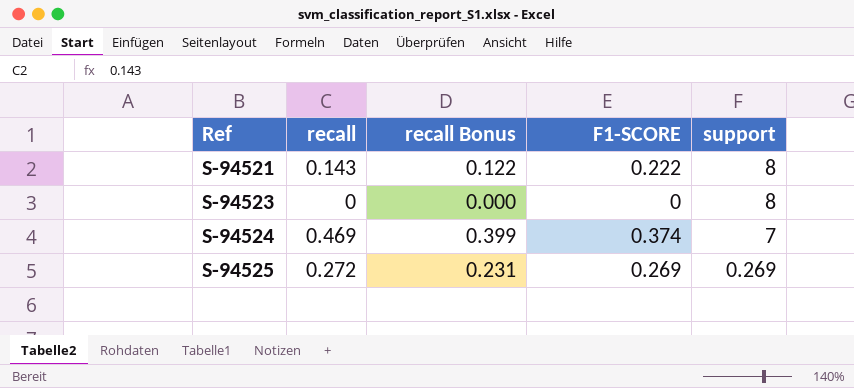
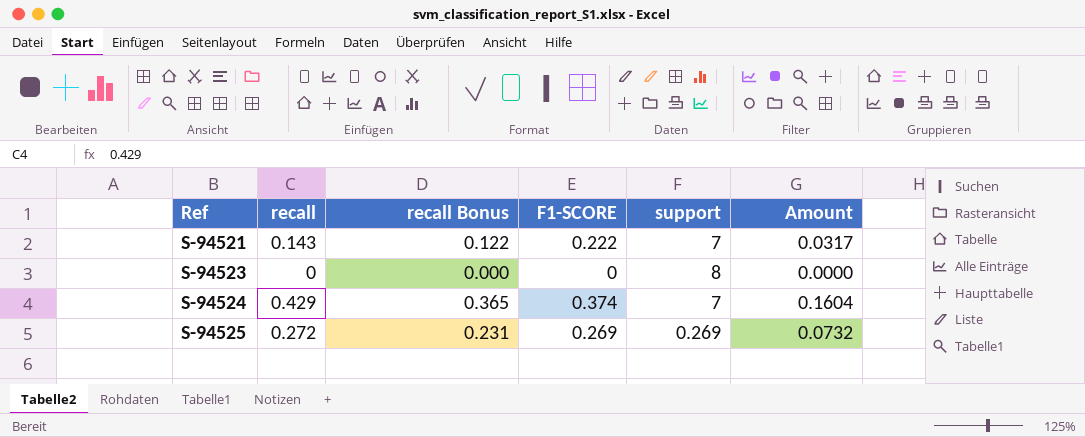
column Amount | formula: none -> [recall] * [F1-SCORE]
S-94521 | support: 8 -> 7
S-94524 | recall: 0.469 -> 0.429
S-94524 | recall Bonus: 0.399 -> 0.365

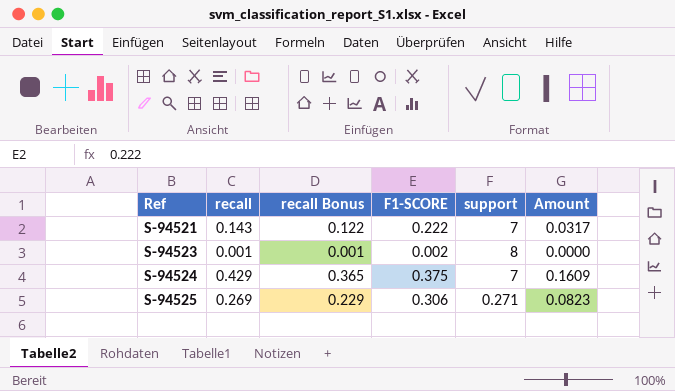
S-94523 | recall: 0 -> 0.001
S-94523 | recall Bonus: 0.000 -> 0.001
S-94523 | F1-SCORE: 0 -> 0.002
S-94524 | F1-SCORE: 0.374 -> 0.375
S-94524 | Amount: 0.1604 -> 0.1609
S-94525 | recall: 0.272 -> 0.269
S-94525 | recall Bonus: 0.231 -> 0.229
S-94525 | F1-SCORE: 0.269 -> 0.306
S-94525 | support: 0.269 -> 0.271
S-94525 | Amount: 0.0732 -> 0.0823

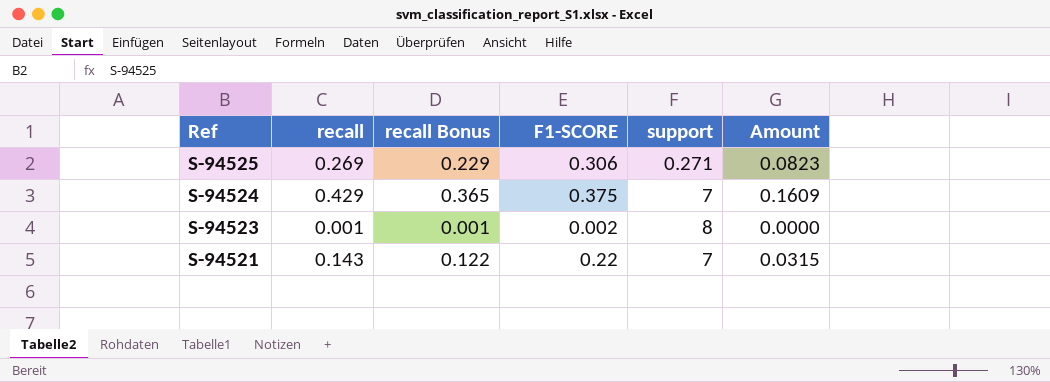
row order: Ref ascending -> Ref descending
S-94521 | F1-SCORE: 0.222 -> 0.22
S-94521 | Amount: 0.0317 -> 0.0315

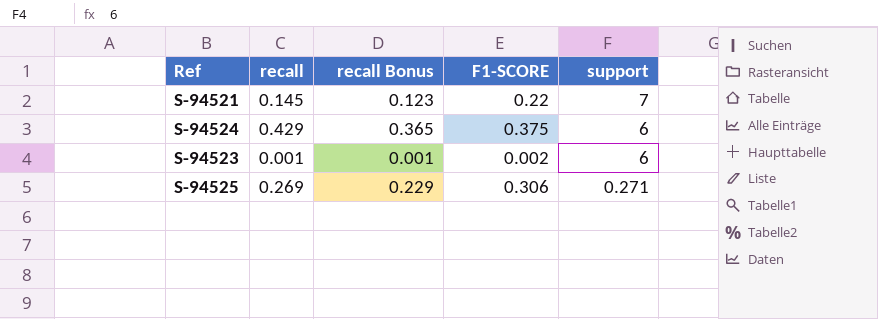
row order: Ref descending -> support descending
column Amount | formula: [recall] * [F1-SCORE] -> none
S-94521 | recall: 0.143 -> 0.145
S-94521 | recall Bonus: 0.122 -> 0.123
S-94524 | support: 7 -> 6
S-94523 | support: 8 -> 6

